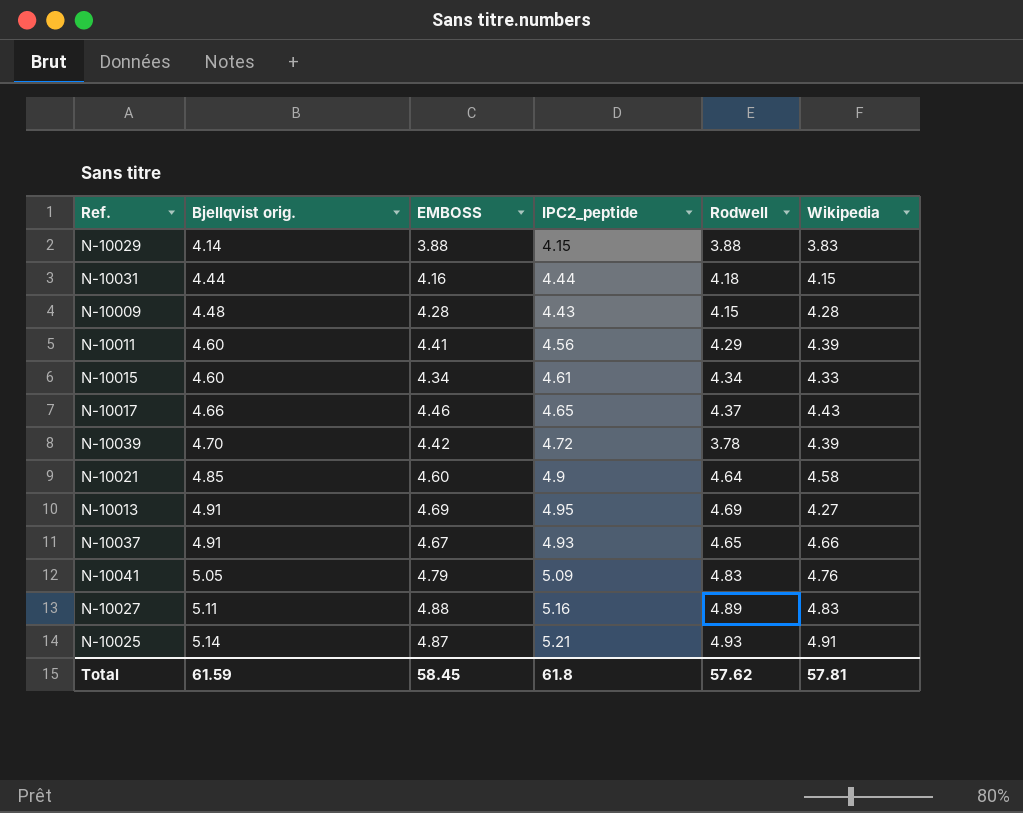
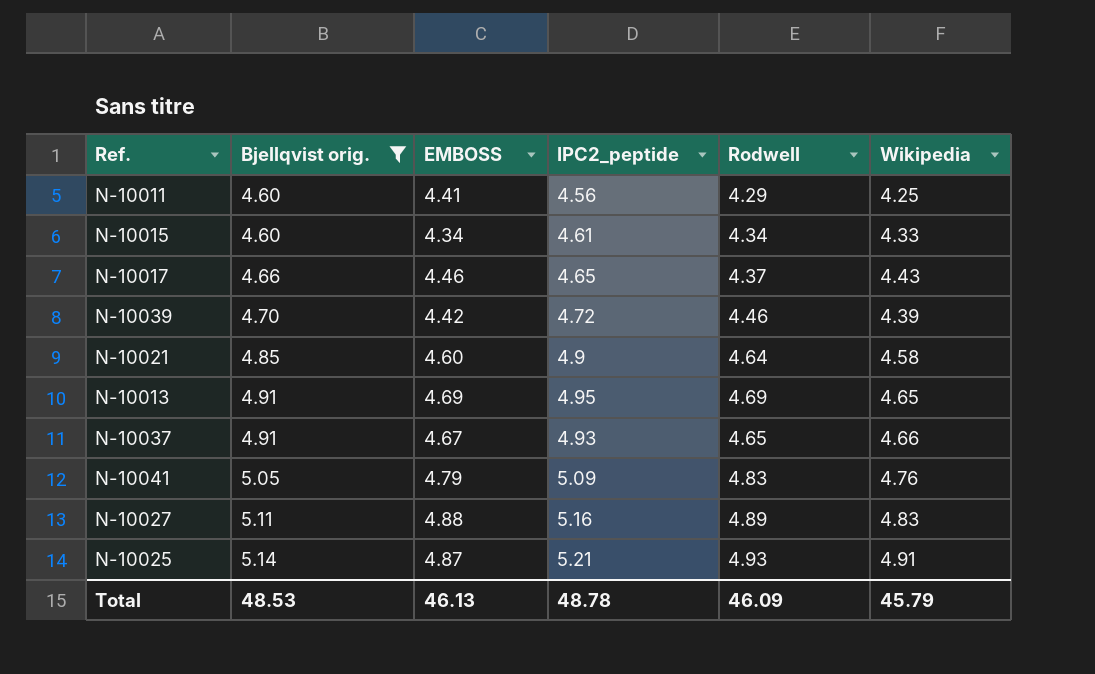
filter: none -> Bjellqvist orig. >= 4.60
N-10011 | Wikipedia: 4.39 -> 4.25
N-10039 | Rodwell: 3.78 -> 4.46
N-10013 | Wikipedia: 4.27 -> 4.65
Total | Bjellqvist orig.: 61.59 -> 48.53
Total | EMBOSS: 58.45 -> 46.13
Total | IPC2_peptide: 61.8 -> 48.78
Total | Rodwell: 57.62 -> 46.09
Total | Wikipedia: 57.81 -> 45.79

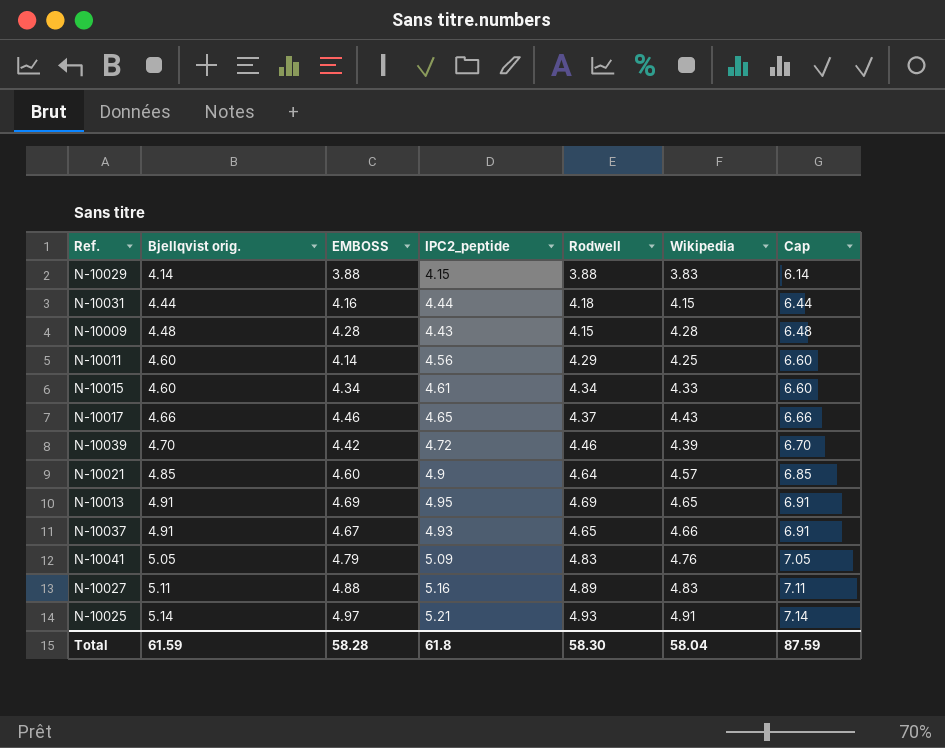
filter: Bjellqvist orig. >= 4.60 -> none
column Cap | formula: none -> [Bjellqvist orig.] + 2
N-10011 | EMBOSS: 4.41 -> 4.14
N-10021 | Wikipedia: 4.58 -> 4.57
N-10025 | EMBOSS: 4.87 -> 4.97
Total | Bjellqvist orig.: 48.53 -> 61.59
Total | EMBOSS: 46.13 -> 58.28
Total | IPC2_peptide: 48.78 -> 61.8
Total | Rodwell: 46.09 -> 58.30
Total | Wikipedia: 45.79 -> 58.04

